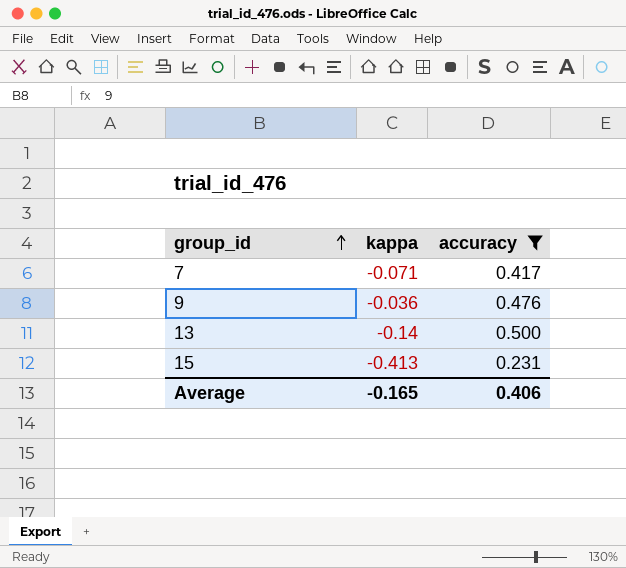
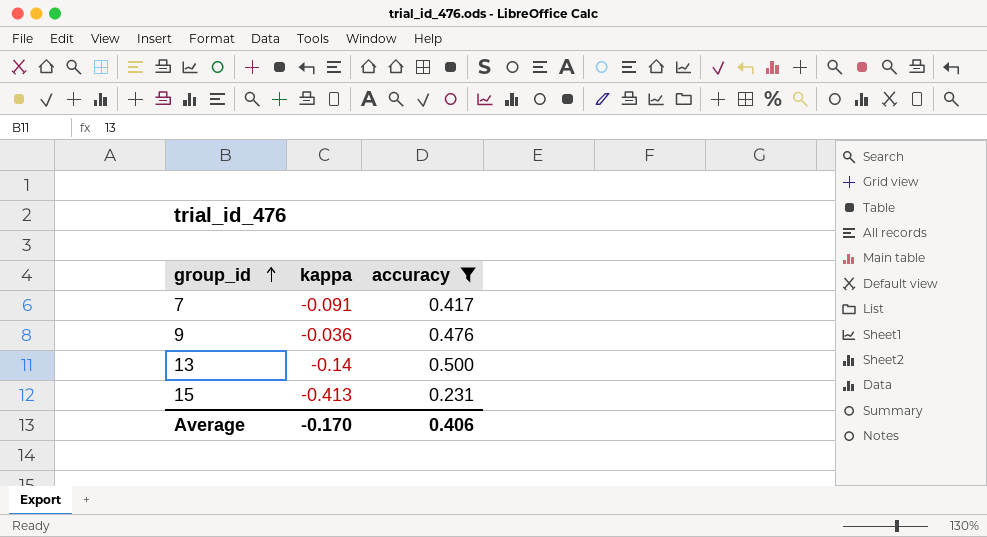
7 | kappa: -0.071 -> -0.091
Average | kappa: -0.165 -> -0.170

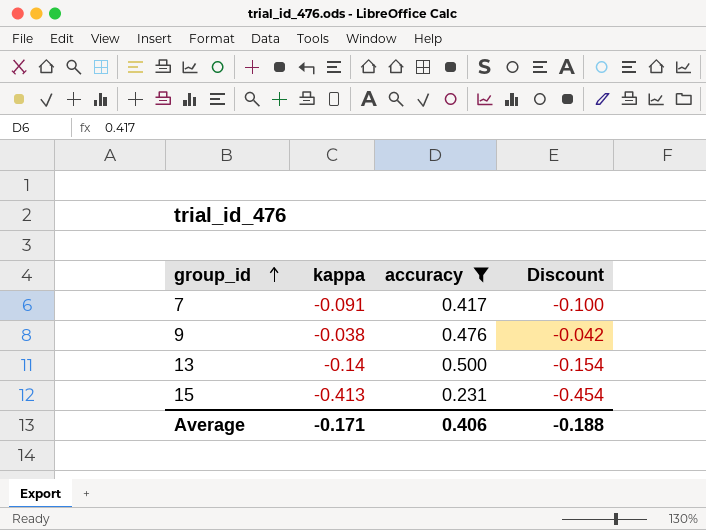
column Discount | formula: none -> [kappa] * 1.1
9 | kappa: -0.036 -> -0.038
Average | kappa: -0.170 -> -0.171

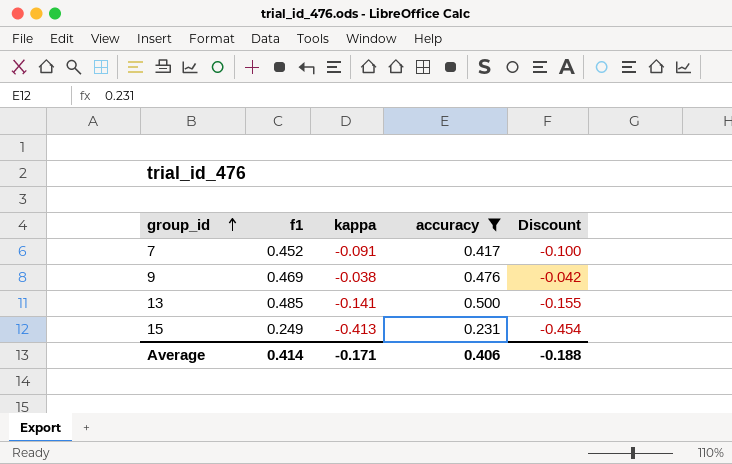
column f1 | position: none -> 2
13 | kappa: -0.14 -> -0.141
13 | Discount: -0.154 -> -0.155

